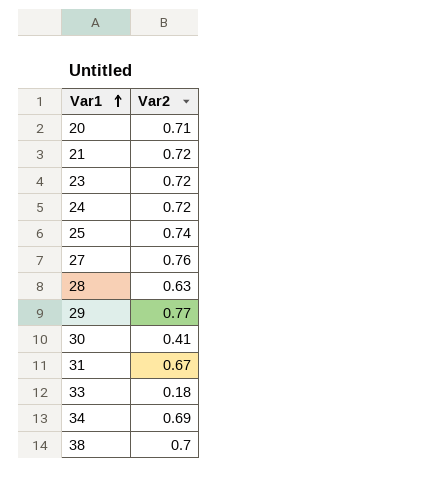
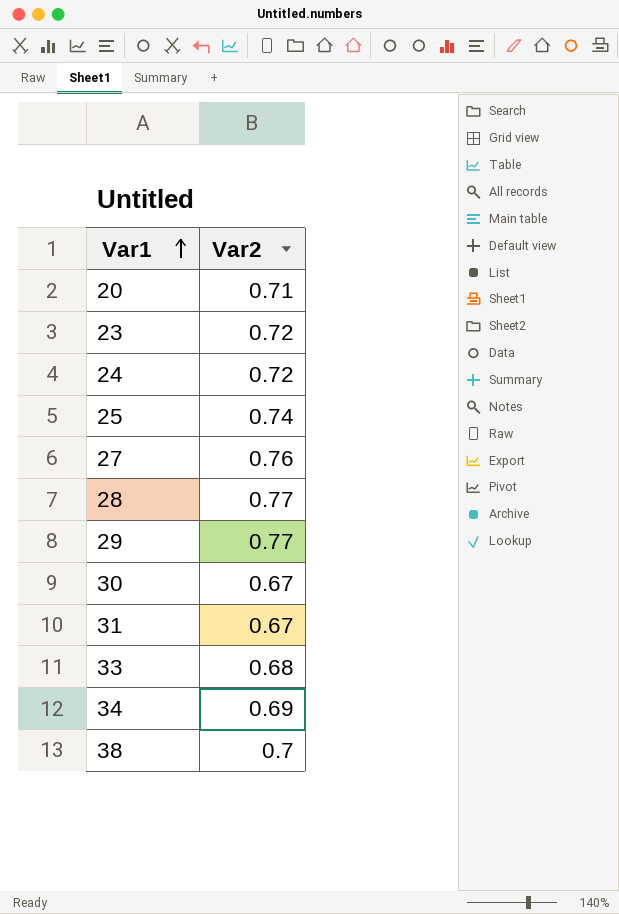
row 21: 0.72 -> none
28 | Var2: 0.63 -> 0.77
30 | Var2: 0.41 -> 0.67
33 | Var2: 0.18 -> 0.68

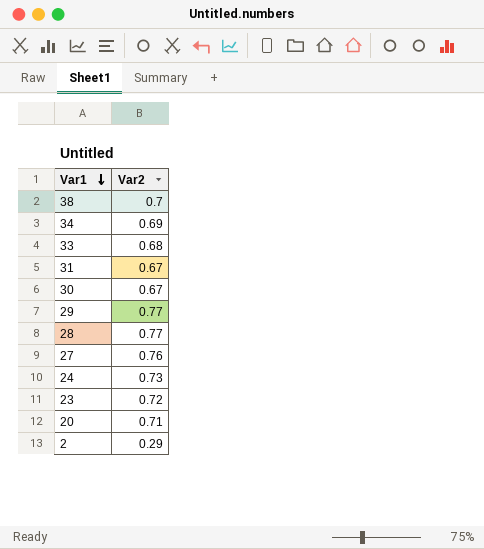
row order: Var1 ascending -> Var1 descending
row 25: 0.74 -> none
24 | Var2: 0.72 -> 0.73
row 2: none -> 0.29

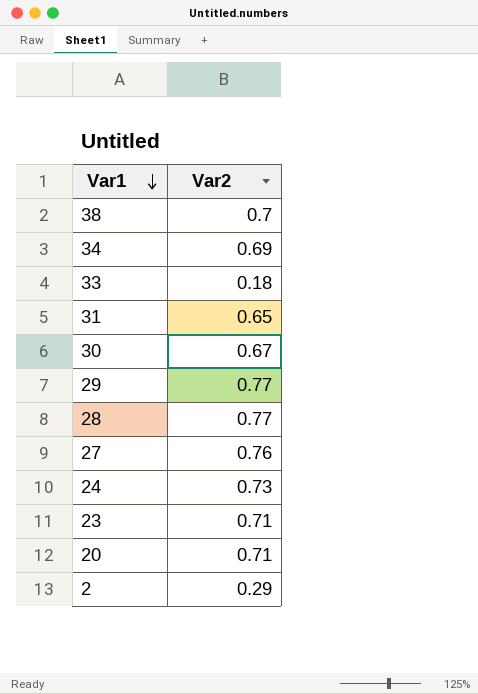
33 | Var2: 0.68 -> 0.18
31 | Var2: 0.67 -> 0.65
23 | Var2: 0.72 -> 0.71

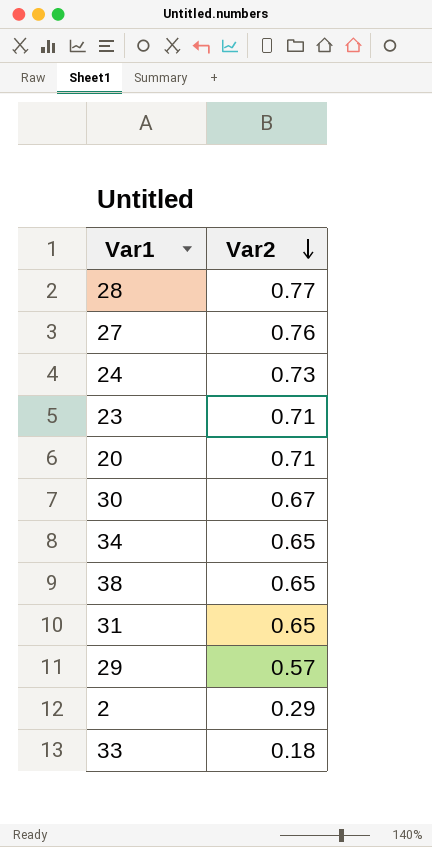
row order: Var1 descending -> Var2 descending
34 | Var2: 0.69 -> 0.65
38 | Var2: 0.7 -> 0.65
29 | Var2: 0.77 -> 0.57

